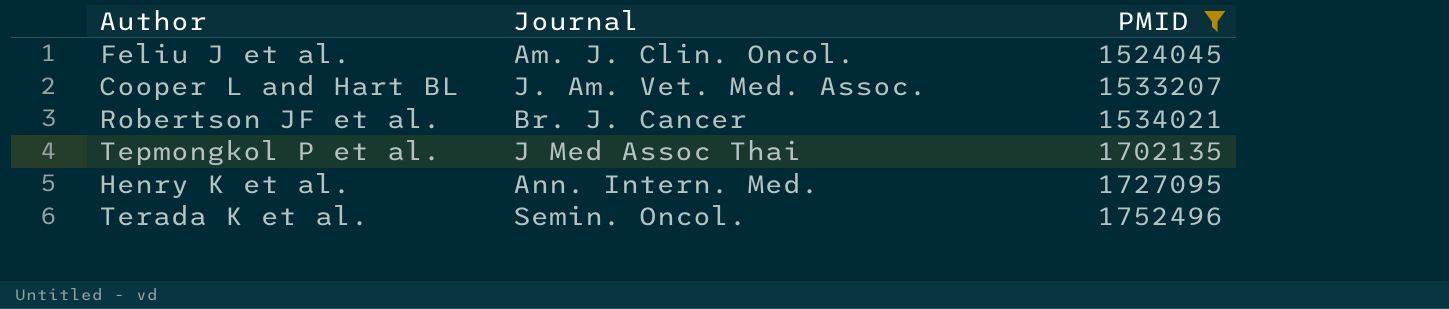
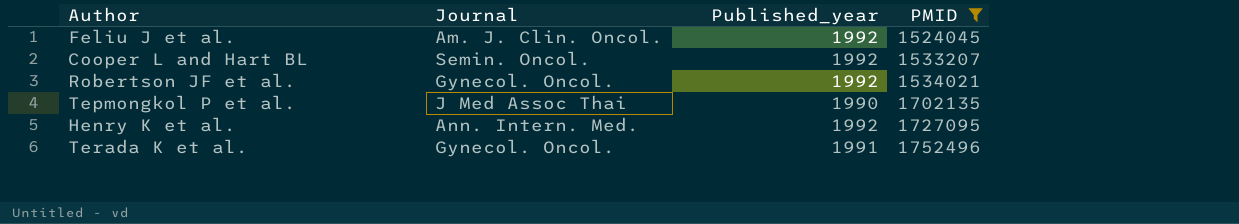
column Published_year | position: none -> 3
Cooper L and Hart BL | Journal: J. Am. Vet. Med. Assoc. -> Semin. Oncol.
Robertson JF et al. | Journal: Br. J. Cancer -> Gynecol. Oncol.
Terada K et al. | Journal: Semin. Oncol. -> Gynecol. Oncol.

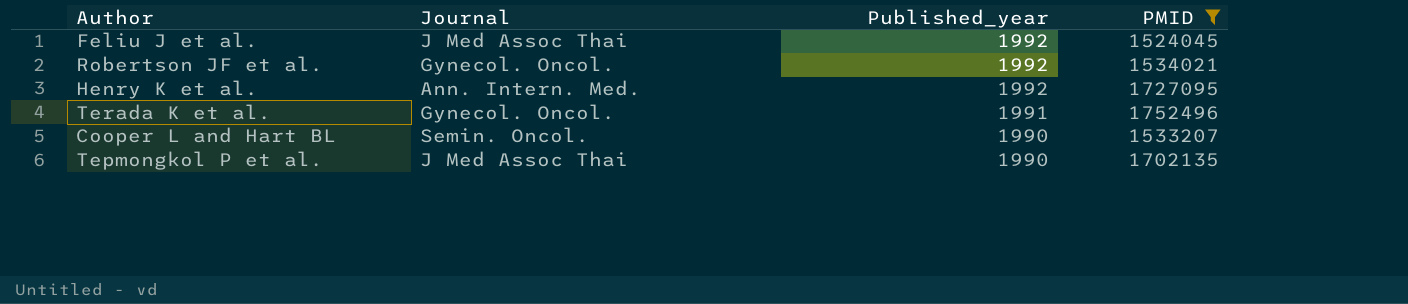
row order: PMID ascending -> Published_year descending
Feliu J et al. | Journal: Am. J. Clin. Oncol. -> J Med Assoc Thai
Cooper L and Hart BL | Published_year: 1992 -> 1990

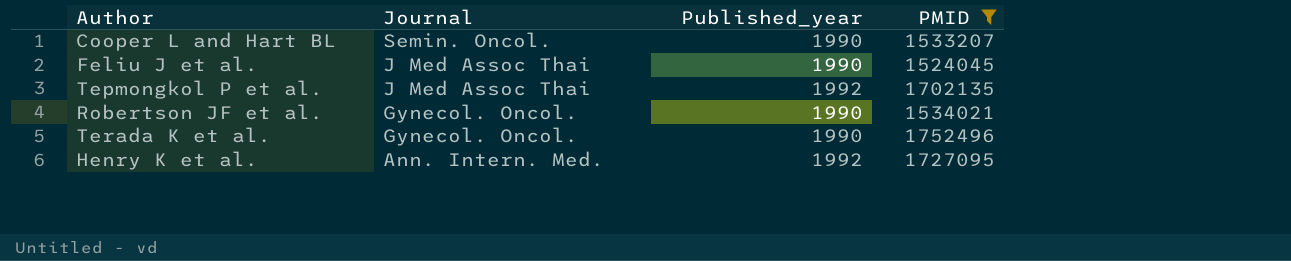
row order: Published_year descending -> Journal descending
Feliu J et al. | Published_year: 1992 -> 1990
Tepmongkol P et al. | Published_year: 1990 -> 1992
Robertson JF et al. | Published_year: 1992 -> 1990
Terada K et al. | Published_year: 1991 -> 1990

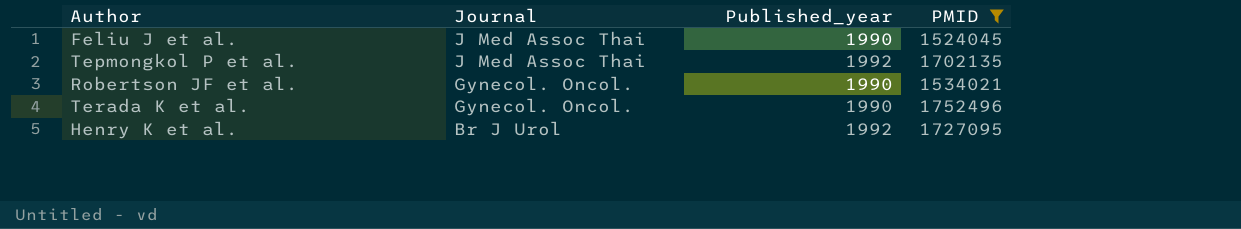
row Cooper L and Hart BL: Semin. Oncol. | 1990 | 1533207 -> none
Henry K et al. | Journal: Ann. Intern. Med. -> Br J Urol

